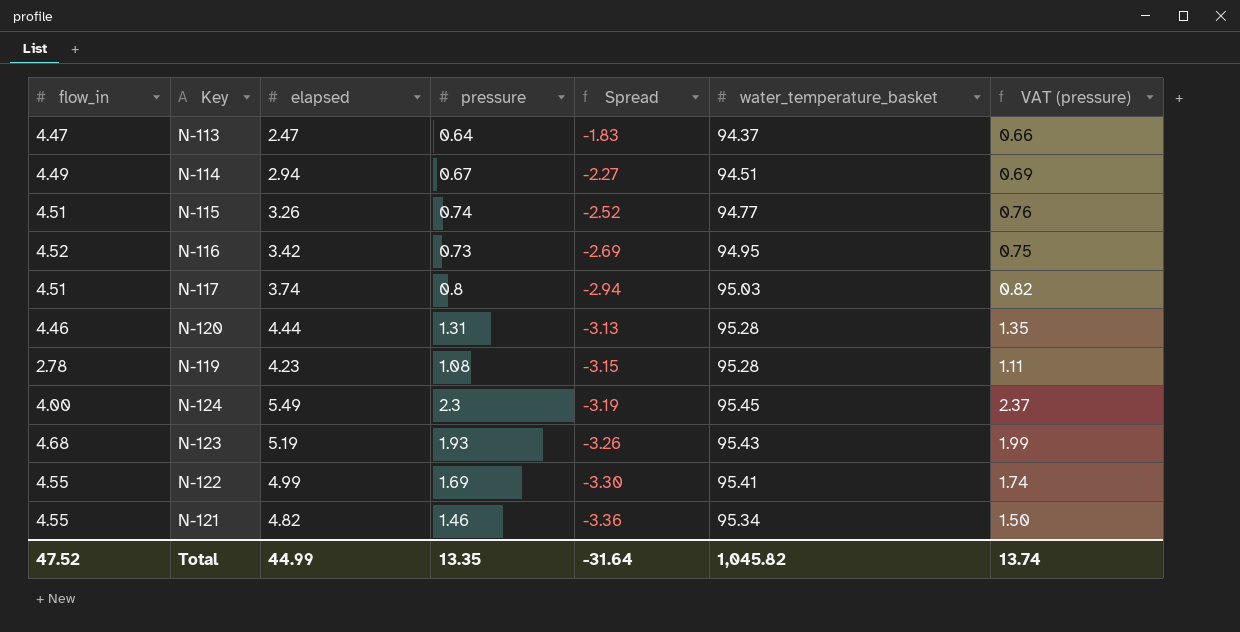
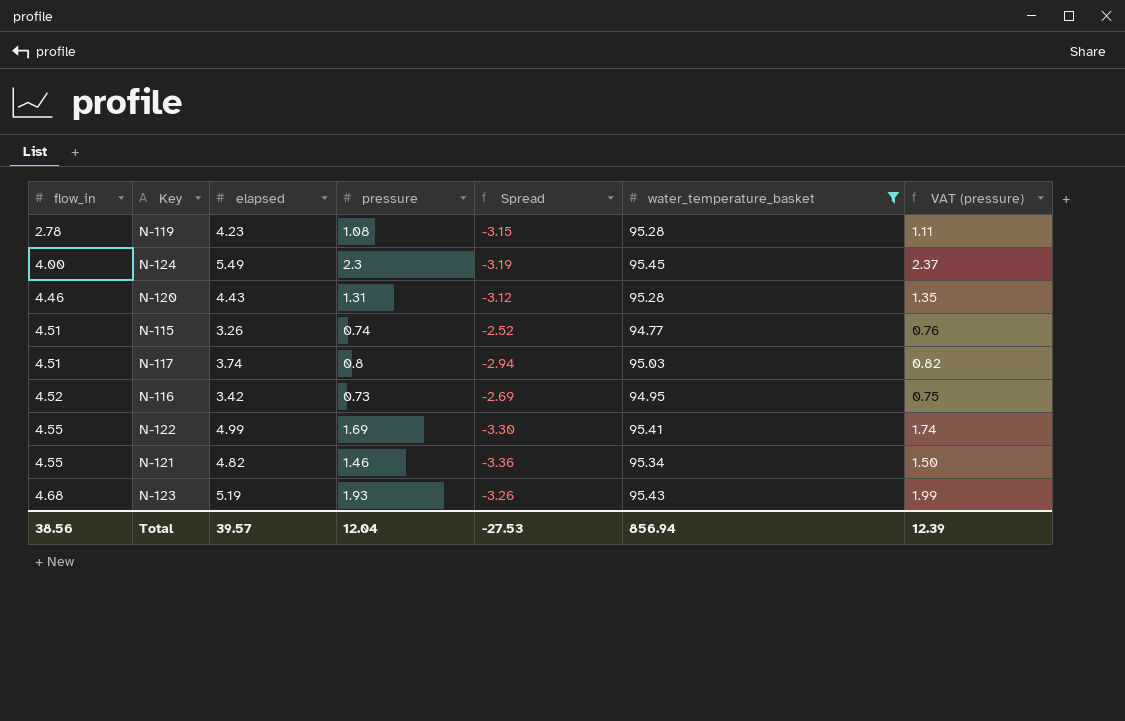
filter: none -> water_temperature_basket >= 94.77
row order: Spread descending -> flow_in ascending
N-120 | elapsed: 4.44 -> 4.43
N-120 | Spread: -3.13 -> -3.12
Total | flow_in: 47.52 -> 38.56
Total | elapsed: 44.99 -> 39.57
Total | pressure: 13.35 -> 12.04
Total | Spread: -31.64 -> -27.53
Total | water_temperature_basket: 1,045.82 -> 856.94
Total | VAT (pressure): 13.74 -> 12.39

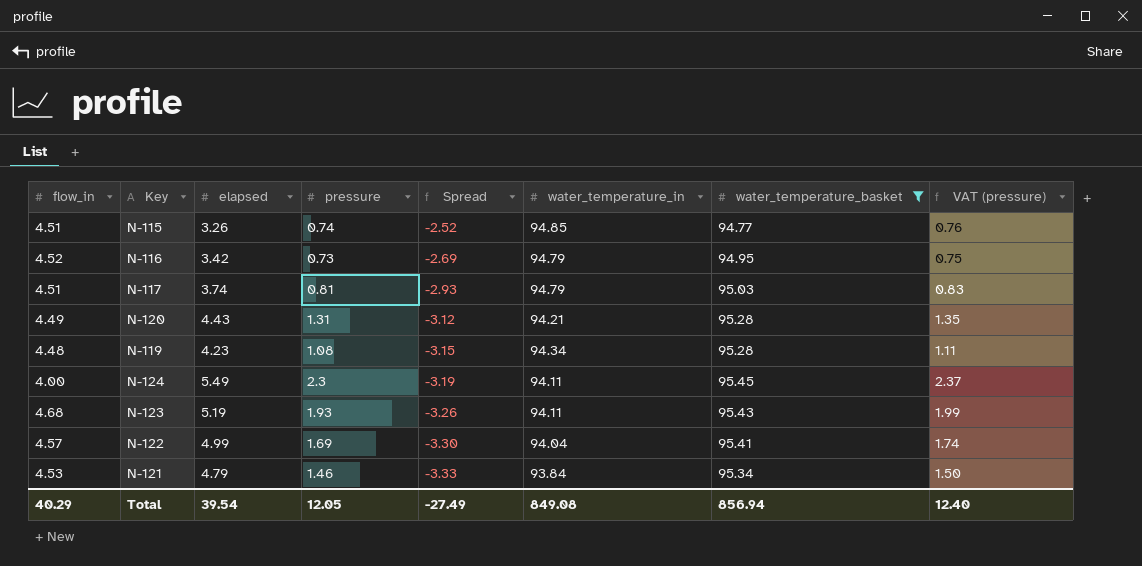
row order: flow_in ascending -> Spread descending
column water_temperature_in | position: none -> 6
N-117 | pressure: 0.8 -> 0.81
N-117 | Spread: -2.94 -> -2.93
N-117 | VAT (pressure): 0.82 -> 0.83
N-120 | flow_in: 4.46 -> 4.49
N-119 | flow_in: 2.78 -> 4.48
N-122 | flow_in: 4.55 -> 4.57
N-121 | flow_in: 4.55 -> 4.53
N-121 | elapsed: 4.82 -> 4.79
N-121 | Spread: -3.36 -> -3.33
Total | flow_in: 38.56 -> 40.29
Total | elapsed: 39.57 -> 39.54
Total | pressure: 12.04 -> 12.05
Total | Spread: -27.53 -> -27.49
Total | VAT (pressure): 12.39 -> 12.40

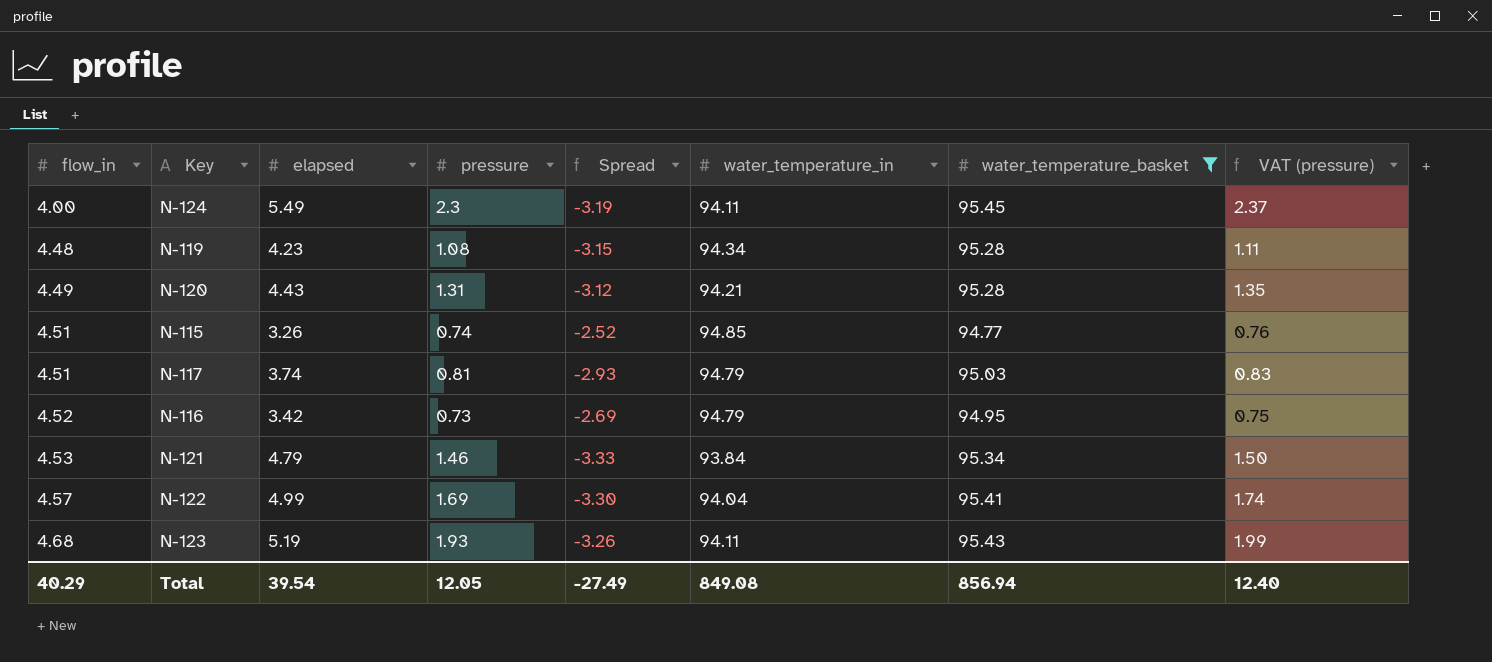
row order: Spread descending -> flow_in ascending

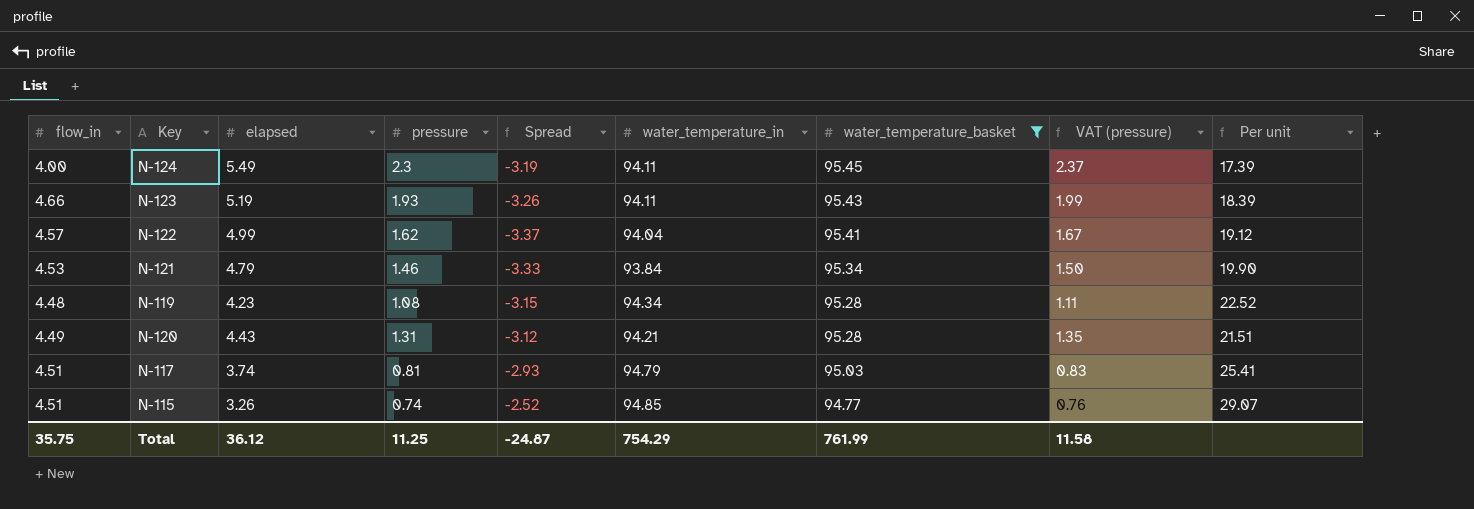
row order: flow_in ascending -> water_temperature_basket descending
column Per unit | formula: none -> [water_temperature_basket] / [elapsed]
row N-116: 4.52 | 3.42 | 0.73 | -2.69 | 94.79 | 94.95 | 0.75 -> none
N-123 | flow_in: 4.68 -> 4.66
N-122 | pressure: 1.69 -> 1.62
N-122 | Spread: -3.30 -> -3.37
N-122 | VAT (pressure): 1.74 -> 1.67
Total | flow_in: 40.29 -> 35.75
Total | elapsed: 39.54 -> 36.12
Total | pressure: 12.05 -> 11.25
Total | Spread: -27.49 -> -24.87
Total | water_temperature_in: 849.08 -> 754.29
Total | water_temperature_basket: 856.94 -> 761.99
Total | VAT (pressure): 12.40 -> 11.58

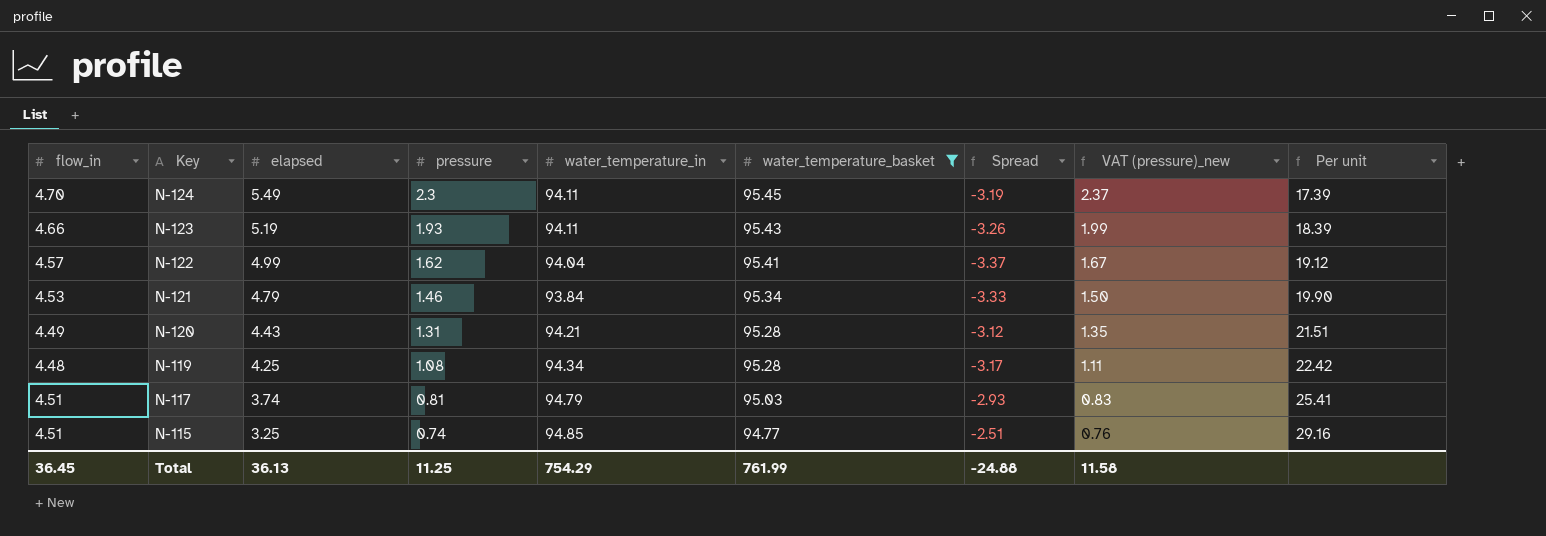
row order: water_temperature_basket descending -> Key descending
column Spread | position: 5 -> 7
column name: VAT (pressure) -> VAT (pressure)_new
N-124 | flow_in: 4.00 -> 4.70
N-119 | elapsed: 4.23 -> 4.25
N-119 | Spread: -3.15 -> -3.17
N-119 | Per unit: 22.52 -> 22.42
N-115 | elapsed: 3.26 -> 3.25
N-115 | Spread: -2.52 -> -2.51
N-115 | Per unit: 29.07 -> 29.16
Total | flow_in: 35.75 -> 36.45
Total | elapsed: 36.12 -> 36.13
Total | Spread: -24.87 -> -24.88

